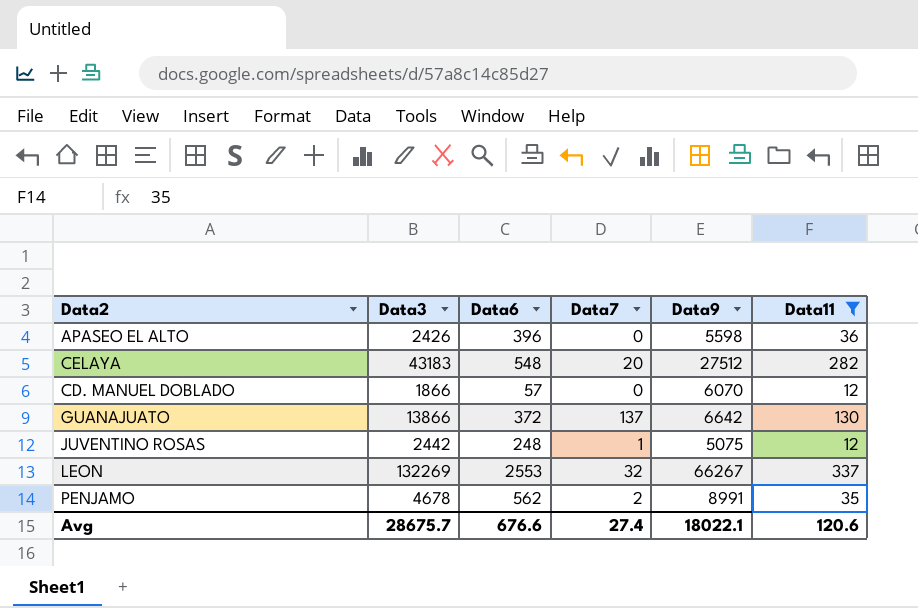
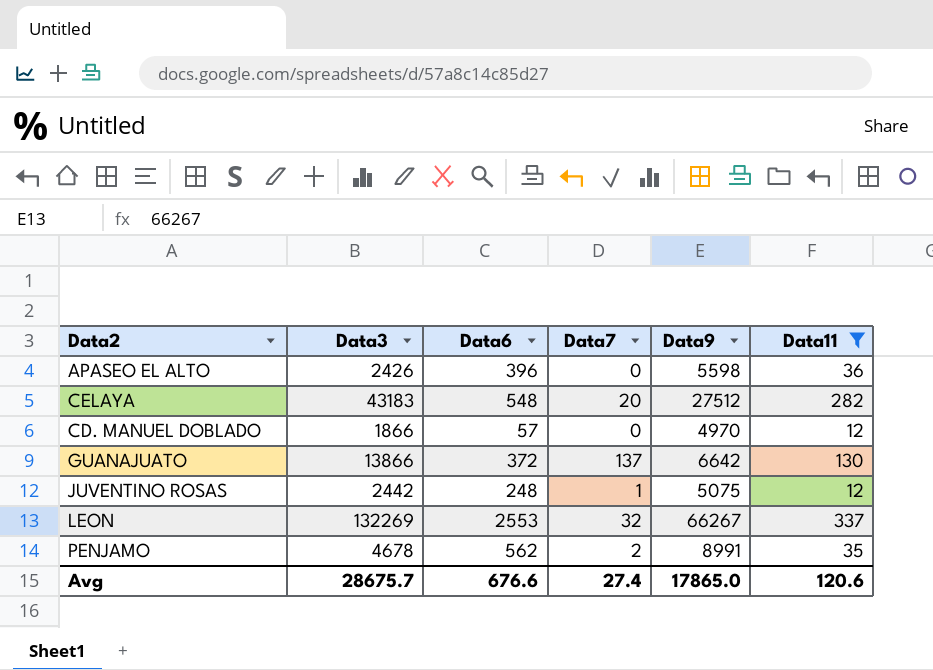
CD. MANUEL DOBLADO | Data9: 6070 -> 4970
Avg | Data9: 18022.1 -> 17865.0

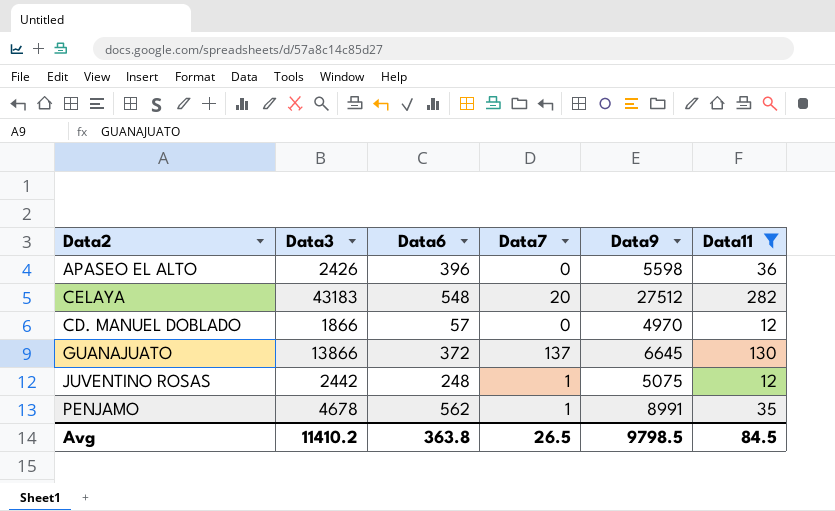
row LEON: 132269 | 2553 | 32 | 66267 | 337 -> none
GUANAJUATO | Data9: 6642 -> 6645
PENJAMO | Data7: 2 -> 1
Avg | Data3: 28675.7 -> 11410.2
Avg | Data6: 676.6 -> 363.8
Avg | Data7: 27.4 -> 26.5
Avg | Data9: 17865.0 -> 9798.5
Avg | Data11: 120.6 -> 84.5

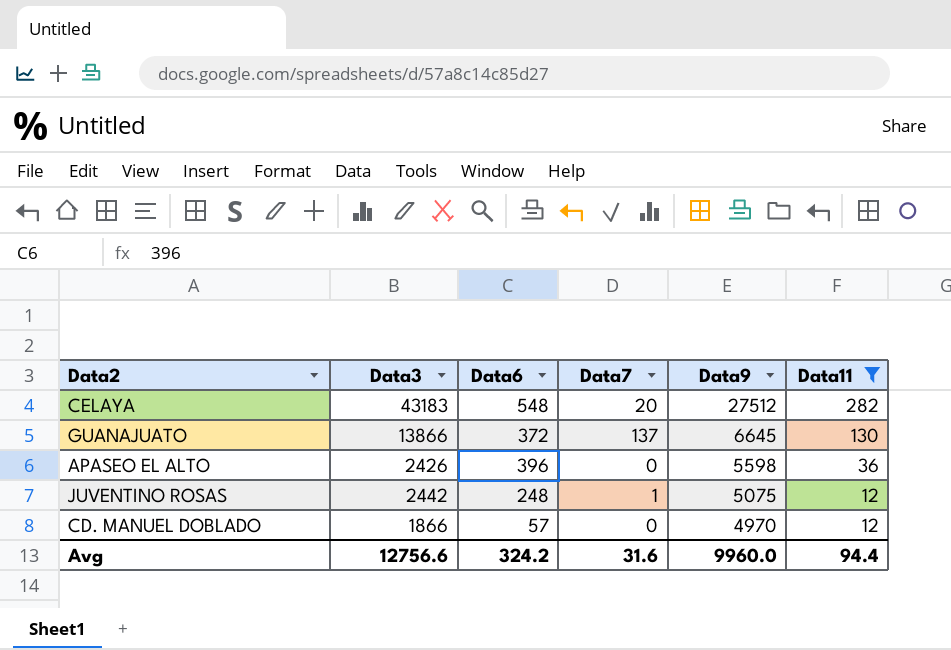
row order: none -> Data9 descending
row PENJAMO: 4678 | 562 | 1 | 8991 | 35 -> none
Avg | Data3: 11410.2 -> 12756.6
Avg | Data6: 363.8 -> 324.2
Avg | Data7: 26.5 -> 31.6
Avg | Data9: 9798.5 -> 9960.0
Avg | Data11: 84.5 -> 94.4

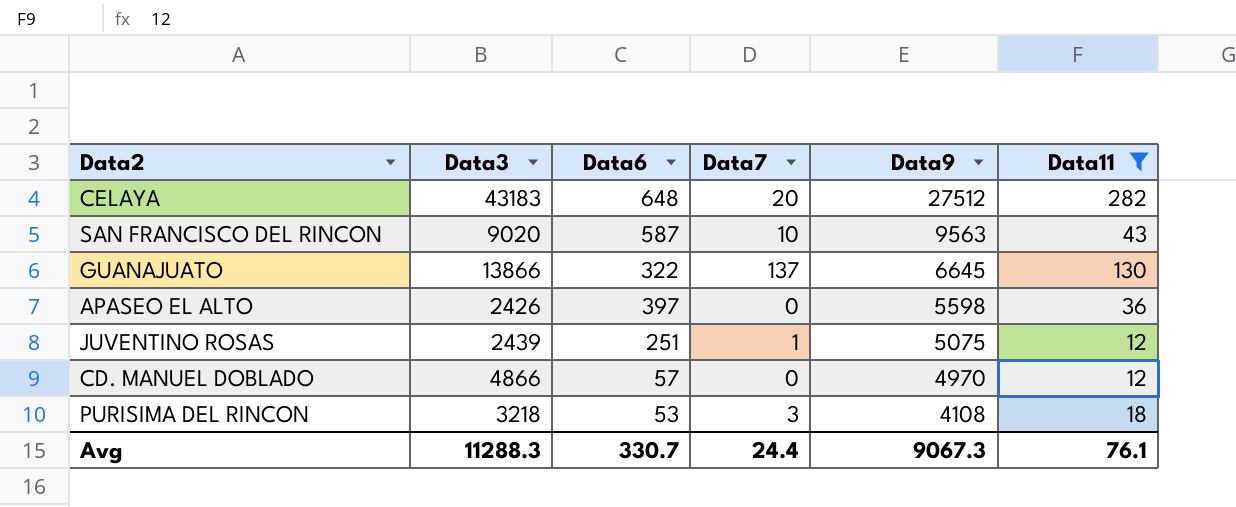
CELAYA | Data6: 548 -> 648
row SAN FRANCISCO DEL RINCON: none -> 9020 | 587 | 10 | 9563 | 43
GUANAJUATO | Data6: 372 -> 322
APASEO EL ALTO | Data6: 396 -> 397
JUVENTINO ROSAS | Data3: 2442 -> 2439
JUVENTINO ROSAS | Data6: 248 -> 251
CD. MANUEL DOBLADO | Data3: 1866 -> 4866
row PURISIMA DEL RINCON: none -> 3218 | 53 | 3 | 4108 | 18
Avg | Data3: 12756.6 -> 11288.3
Avg | Data6: 324.2 -> 330.7
Avg | Data7: 31.6 -> 24.4
Avg | Data9: 9960.0 -> 9067.3
Avg | Data11: 94.4 -> 76.1

